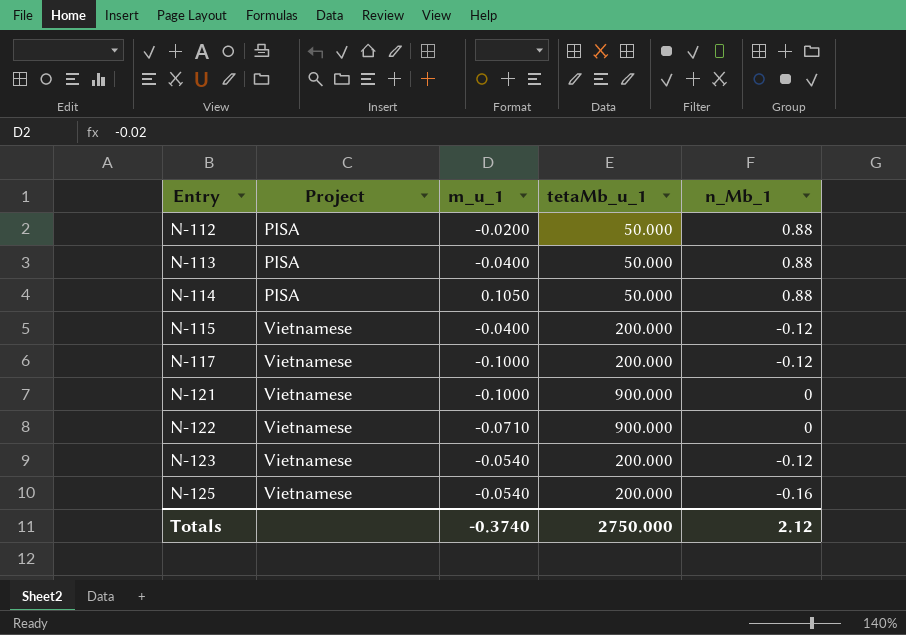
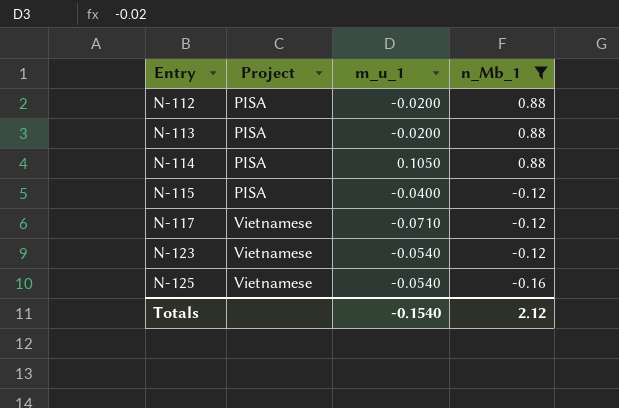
filter: none -> n_Mb_1 != 0
column tetaMb_u_1 | position: 4 -> none
N-113 | m_u_1: -0.0400 -> -0.0200
N-115 | Project: Vietnamese -> PISA
N-117 | m_u_1: -0.1000 -> -0.0710
Totals | m_u_1: -0.3740 -> -0.1540

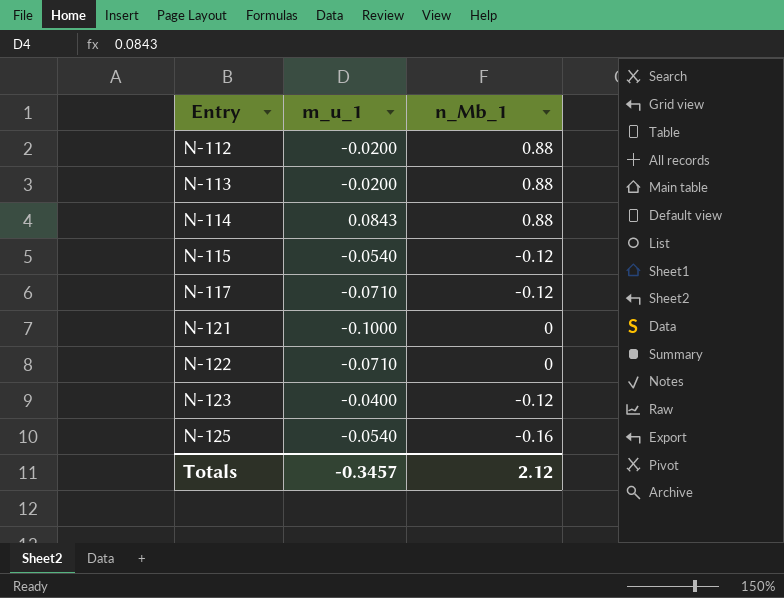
filter: n_Mb_1 != 0 -> none
column Project | position: 2 -> none
N-114 | m_u_1: 0.1050 -> 0.0843
N-115 | m_u_1: -0.0400 -> -0.0540
N-123 | m_u_1: -0.0540 -> -0.0400
Totals | m_u_1: -0.1540 -> -0.3457

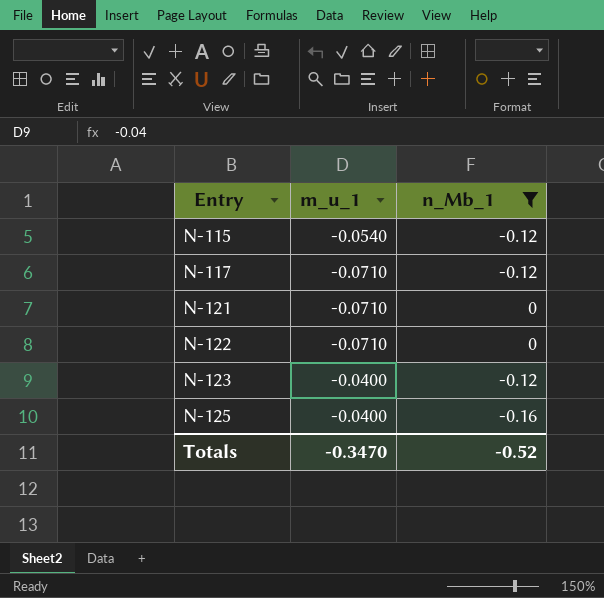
filter: none -> n_Mb_1 != 0.88
N-121 | m_u_1: -0.1000 -> -0.0710
N-125 | m_u_1: -0.0540 -> -0.0400
Totals | m_u_1: -0.3457 -> -0.3470
Totals | n_Mb_1: 2.12 -> -0.52

